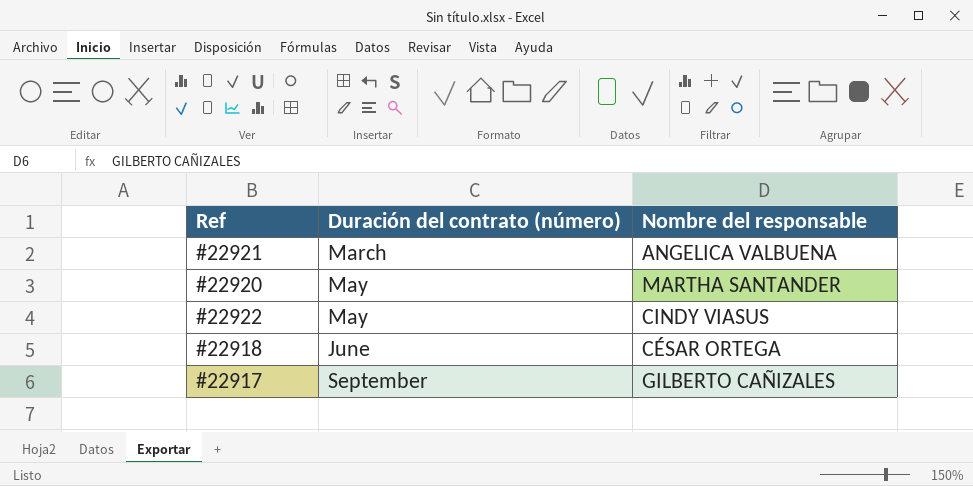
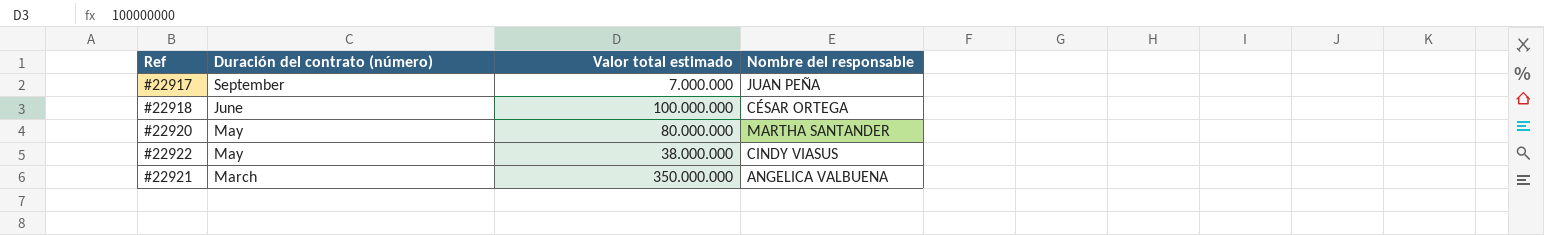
row order: Duración del contrato (número) ascending -> Duración del contrato (número) descending
column Valor total estimado | position: none -> 3
#22917 | Nombre del responsable: GILBERTO CAÑIZALES -> JUAN PEÑA

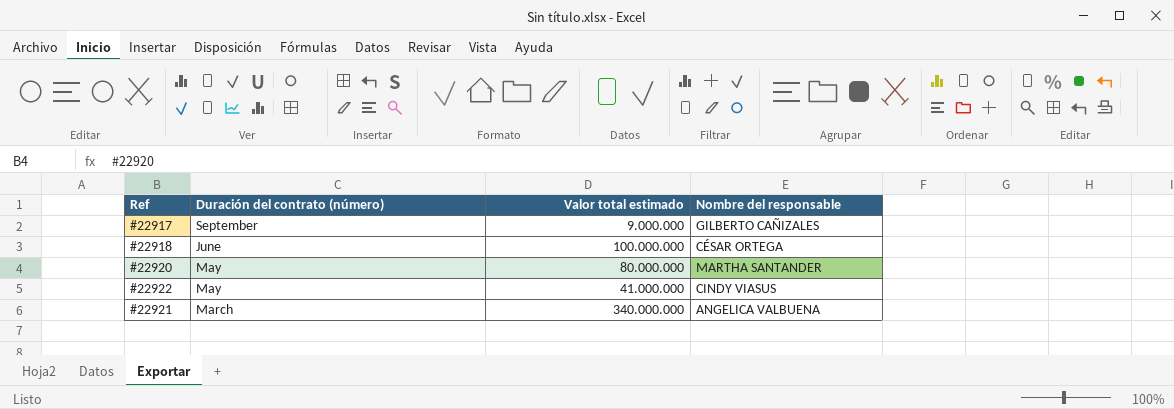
#22917 | Valor total estimado: 7.000.000 -> 9.000.000
#22917 | Nombre del responsable: JUAN PEÑA -> GILBERTO CAÑIZALES
#22922 | Valor total estimado: 38.000.000 -> 41.000.000
#22921 | Valor total estimado: 350.000.000 -> 340.000.000

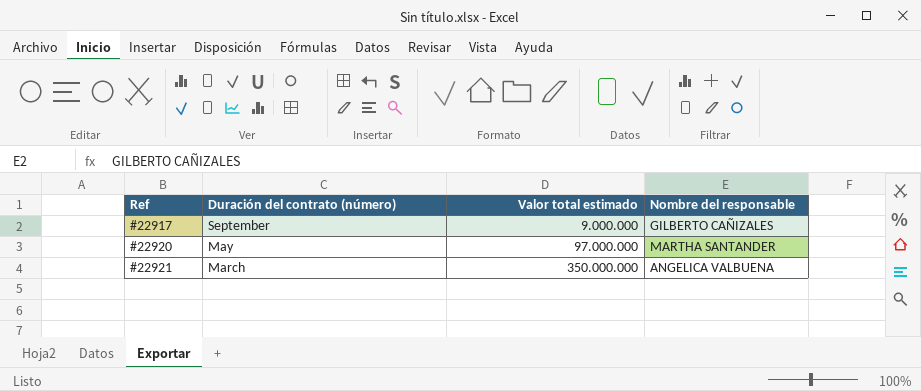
row #22918: June | 100.000.000 | CÉSAR ORTEGA -> none
row #22922: May | 41.000.000 | CINDY VIASUS -> none
#22920 | Valor total estimado: 80.000.000 -> 97.000.000
#22921 | Valor total estimado: 340.000.000 -> 350.000.000

